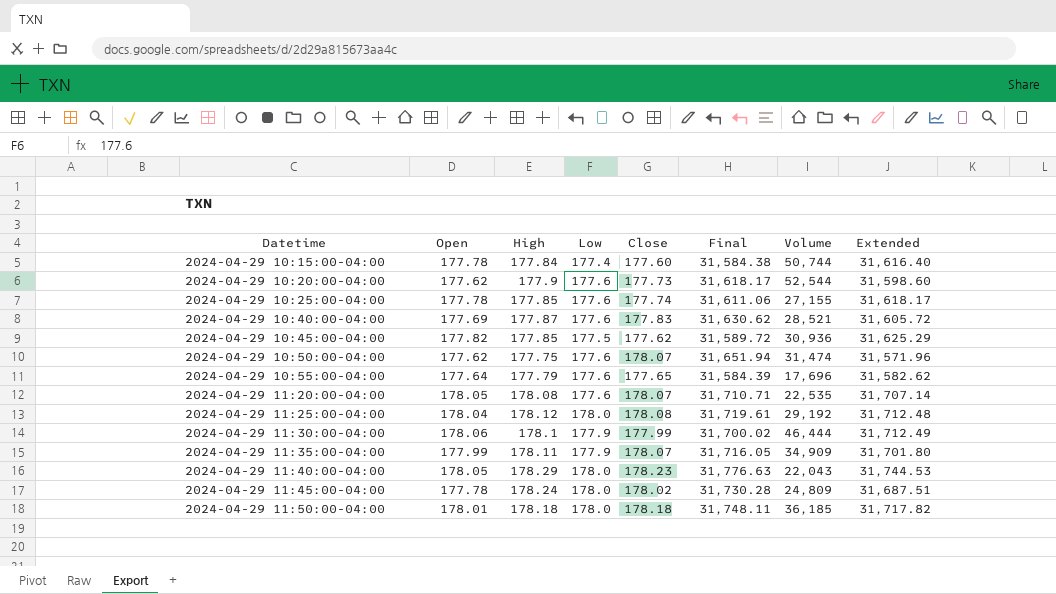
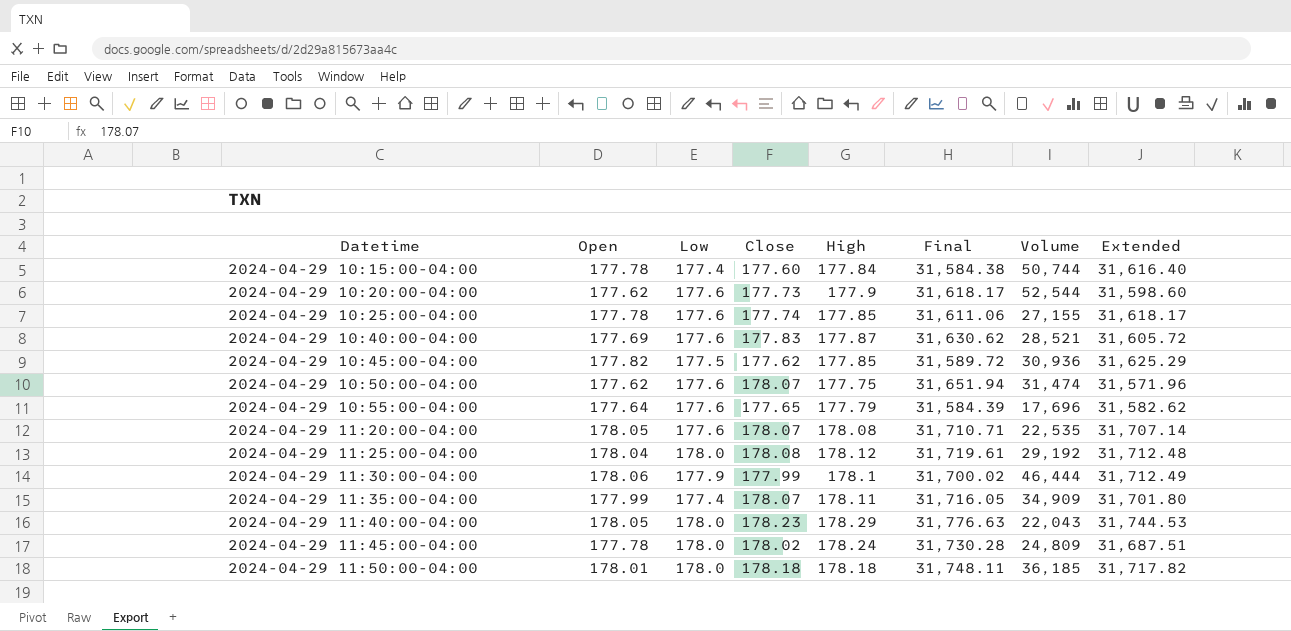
column High | position: 3 -> 5
2024-04-29 11:35:00-04:00 | Low: 177.9 -> 177.4

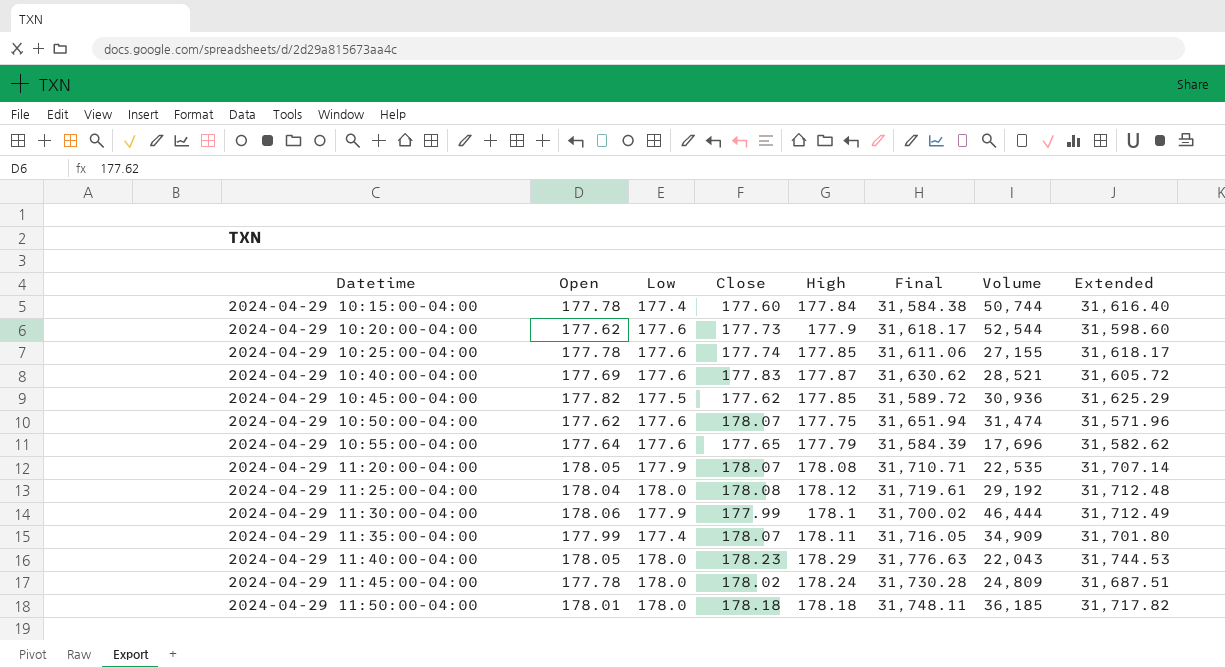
2024-04-29 11:20:00-04:00 | Low: 177.6 -> 177.9

